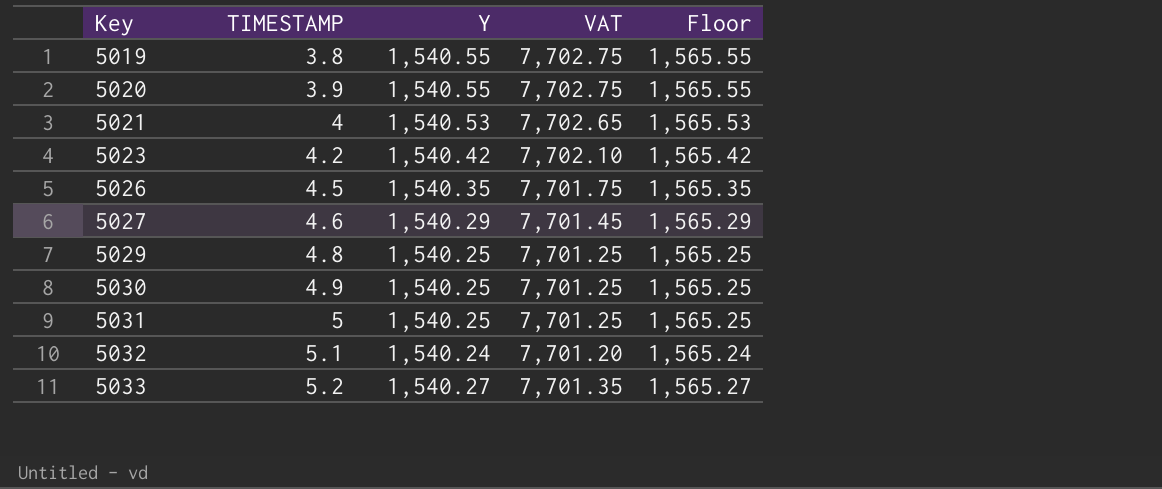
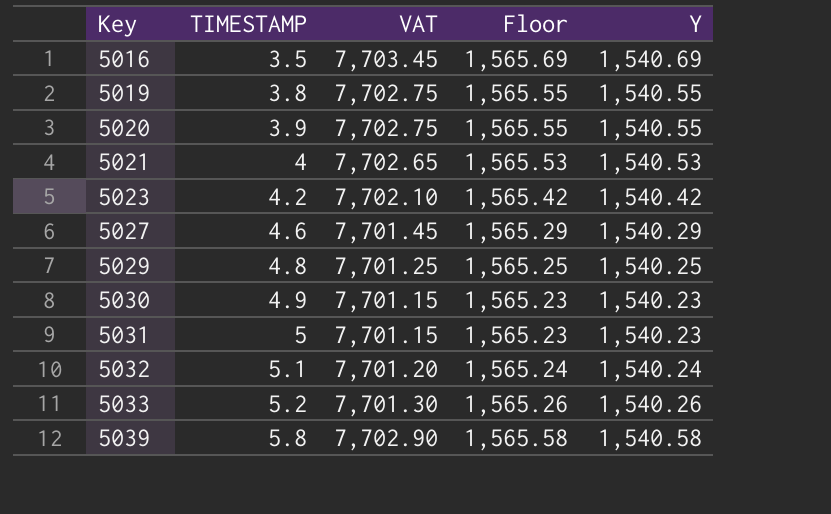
column Y | position: 3 -> 5
row 5026: 4.5 | 1,540.35 | 7,701.75 | 1,565.35 -> none
row 5016: none -> 3.5 | 7,703.45 | 1,565.69 | 1,540.69
5030 | VAT: 7,701.25 -> 7,701.15
5030 | Floor: 1,565.25 -> 1,565.23
5030 | Y: 1,540.25 -> 1,540.23
5031 | VAT: 7,701.25 -> 7,701.15
5031 | Floor: 1,565.25 -> 1,565.23
5031 | Y: 1,540.25 -> 1,540.23
5033 | VAT: 7,701.35 -> 7,701.30
5033 | Floor: 1,565.27 -> 1,565.26
5033 | Y: 1,540.27 -> 1,540.26
row 5039: none -> 5.8 | 7,702.90 | 1,565.58 | 1,540.58

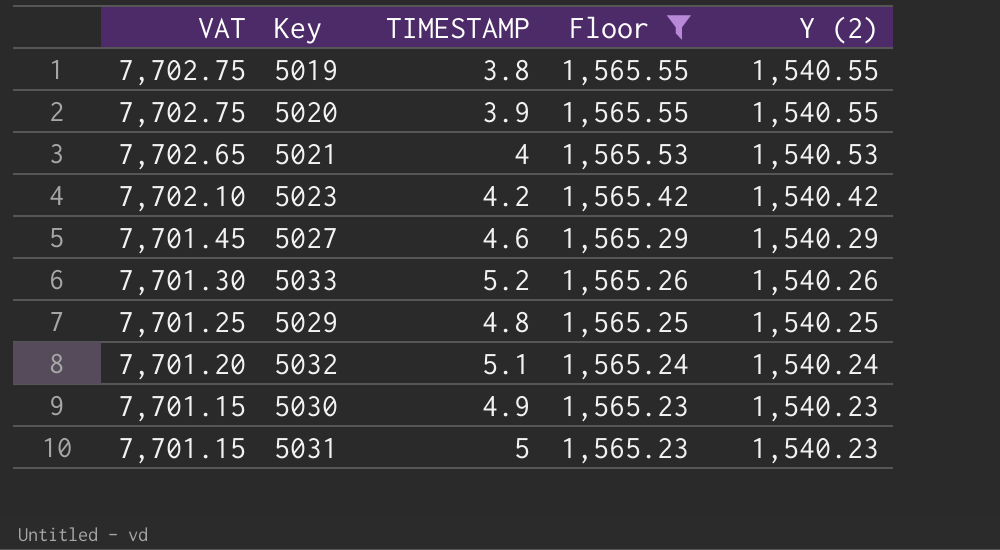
filter: none -> Floor <= 1,565.55
row order: Key ascending -> VAT descending
column VAT | position: 3 -> 1
column name: Y -> Y (2)

